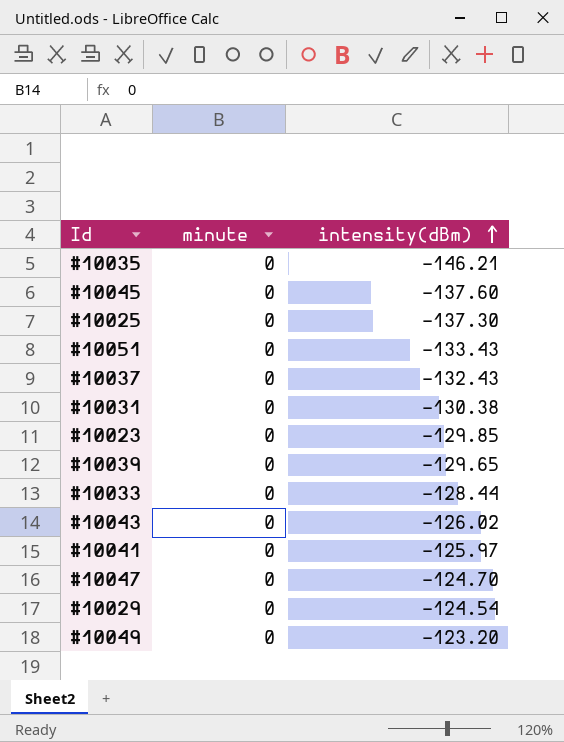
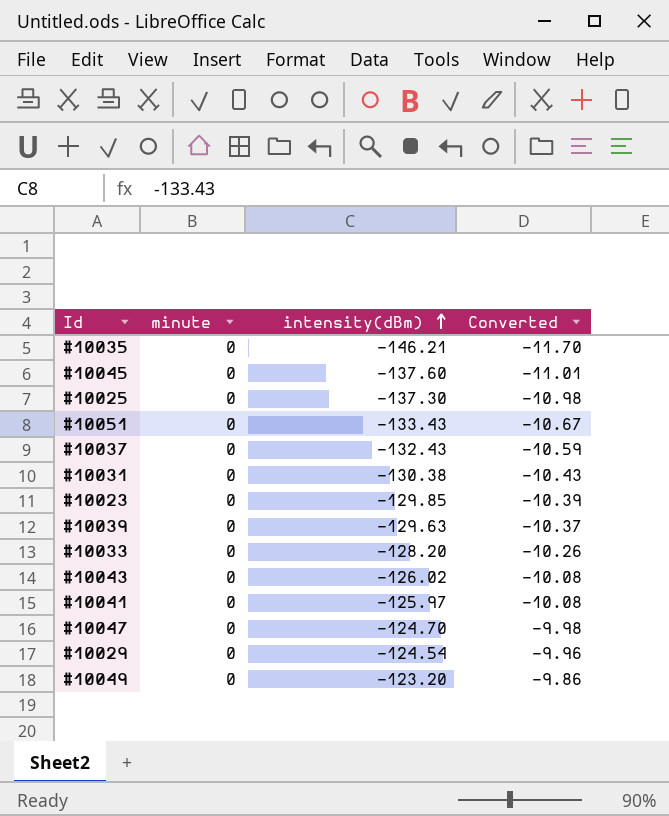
column Converted | formula: none -> [intensity(dBm)] * 0.08
#10039 | intensity(dBm): -129.65 -> -129.63
#10033 | intensity(dBm): -128.44 -> -128.20

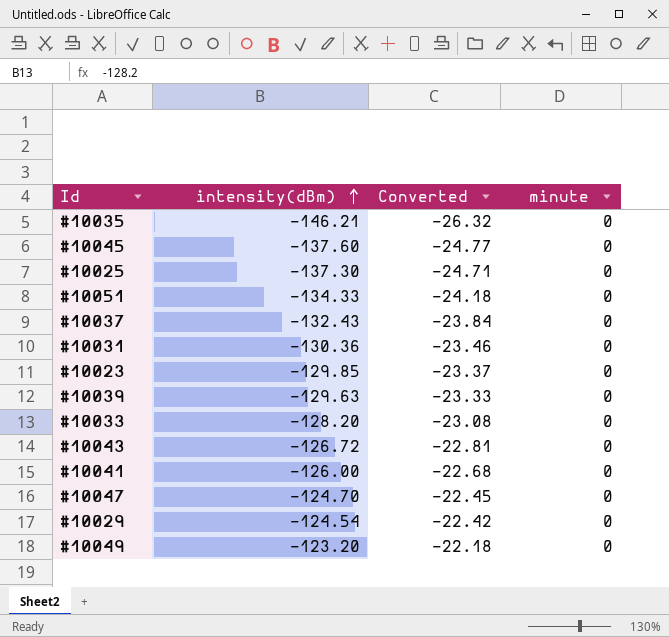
column Converted | formula: [intensity(dBm)] * 0.08 -> [intensity(dBm)] * 0.18
column minute | position: 2 -> 4
#10051 | intensity(dBm): -133.43 -> -134.33
#10031 | intensity(dBm): -130.38 -> -130.36
#10043 | intensity(dBm): -126.02 -> -126.72
#10041 | intensity(dBm): -125.97 -> -126.00

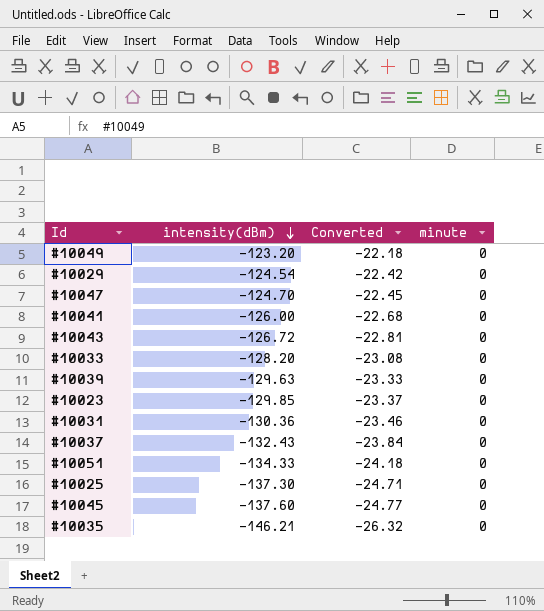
row order: intensity(dBm) ascending -> intensity(dBm) descending

